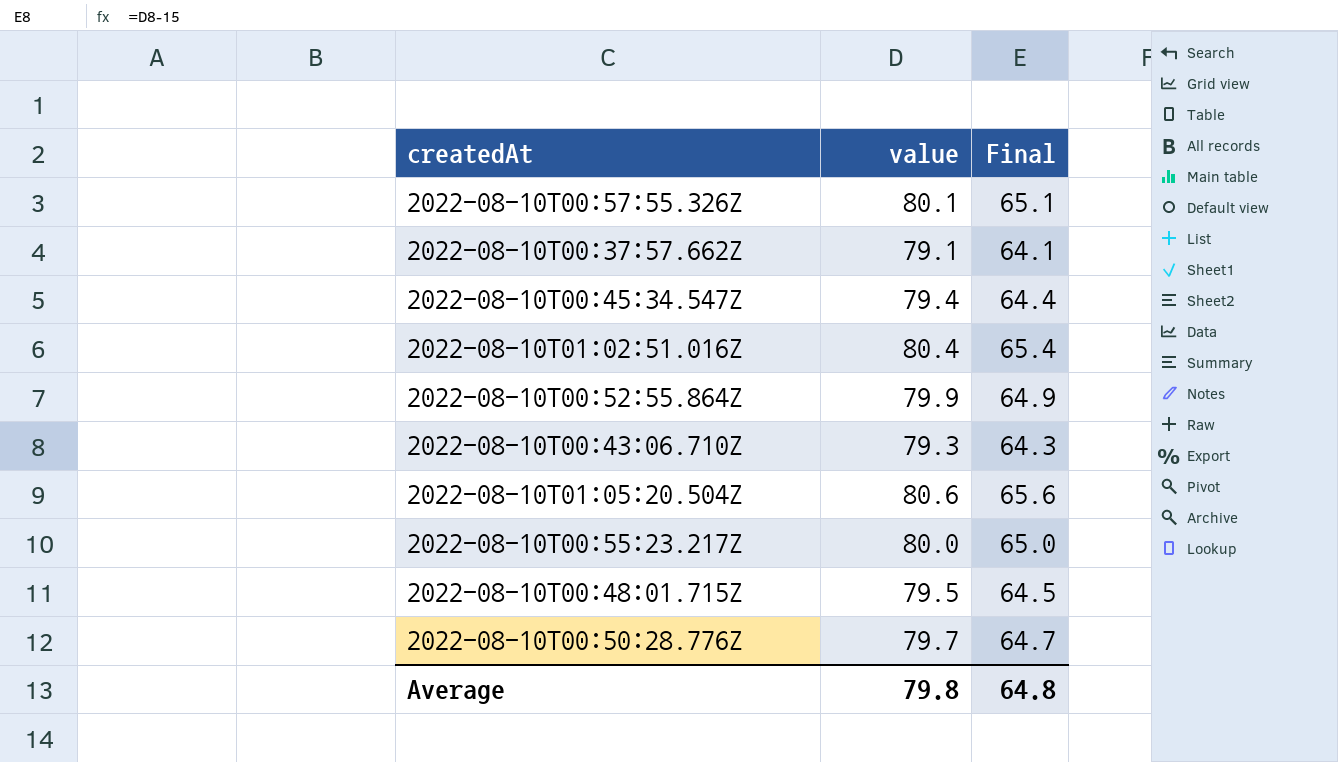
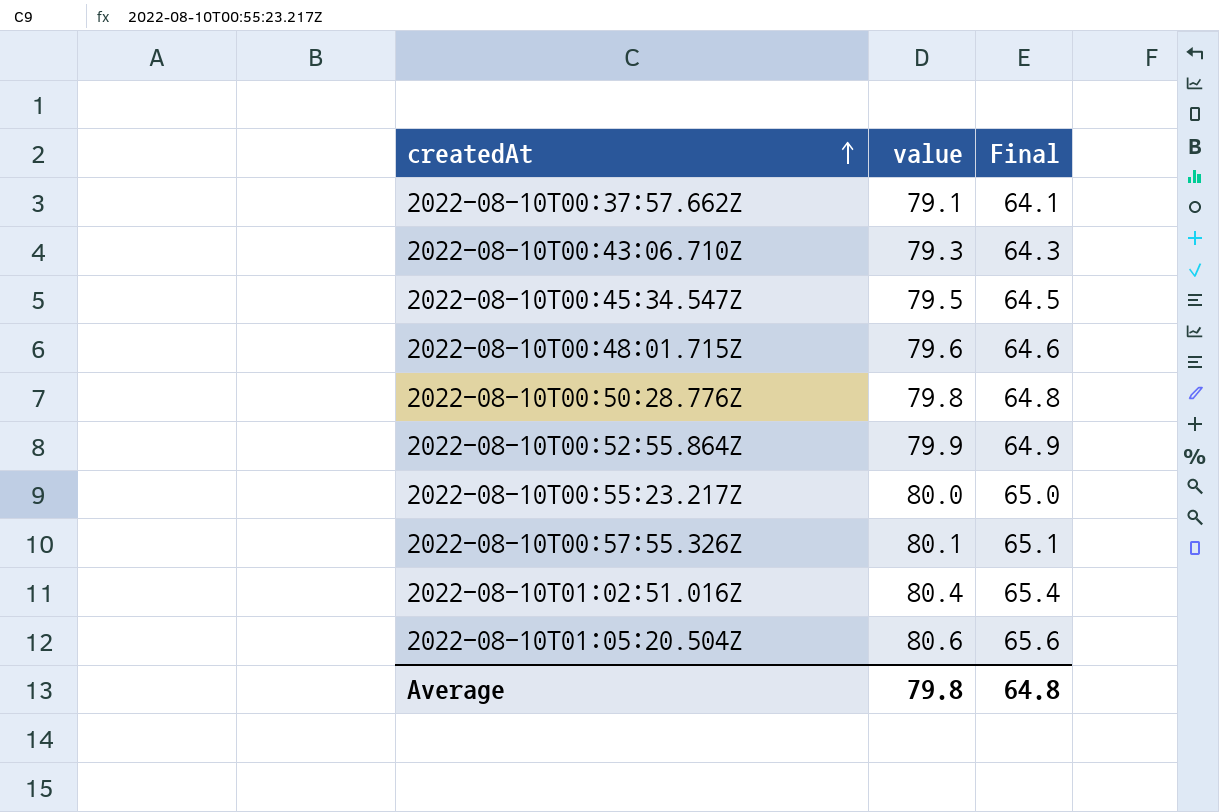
row order: none -> createdAt ascending
2022-08-10T00:45:34.547Z | value: 79.4 -> 79.5
2022-08-10T00:45:34.547Z | Final: 64.4 -> 64.5
2022-08-10T00:48:01.715Z | value: 79.5 -> 79.6
2022-08-10T00:48:01.715Z | Final: 64.5 -> 64.6
2022-08-10T00:50:28.776Z | value: 79.7 -> 79.8
2022-08-10T00:50:28.776Z | Final: 64.7 -> 64.8

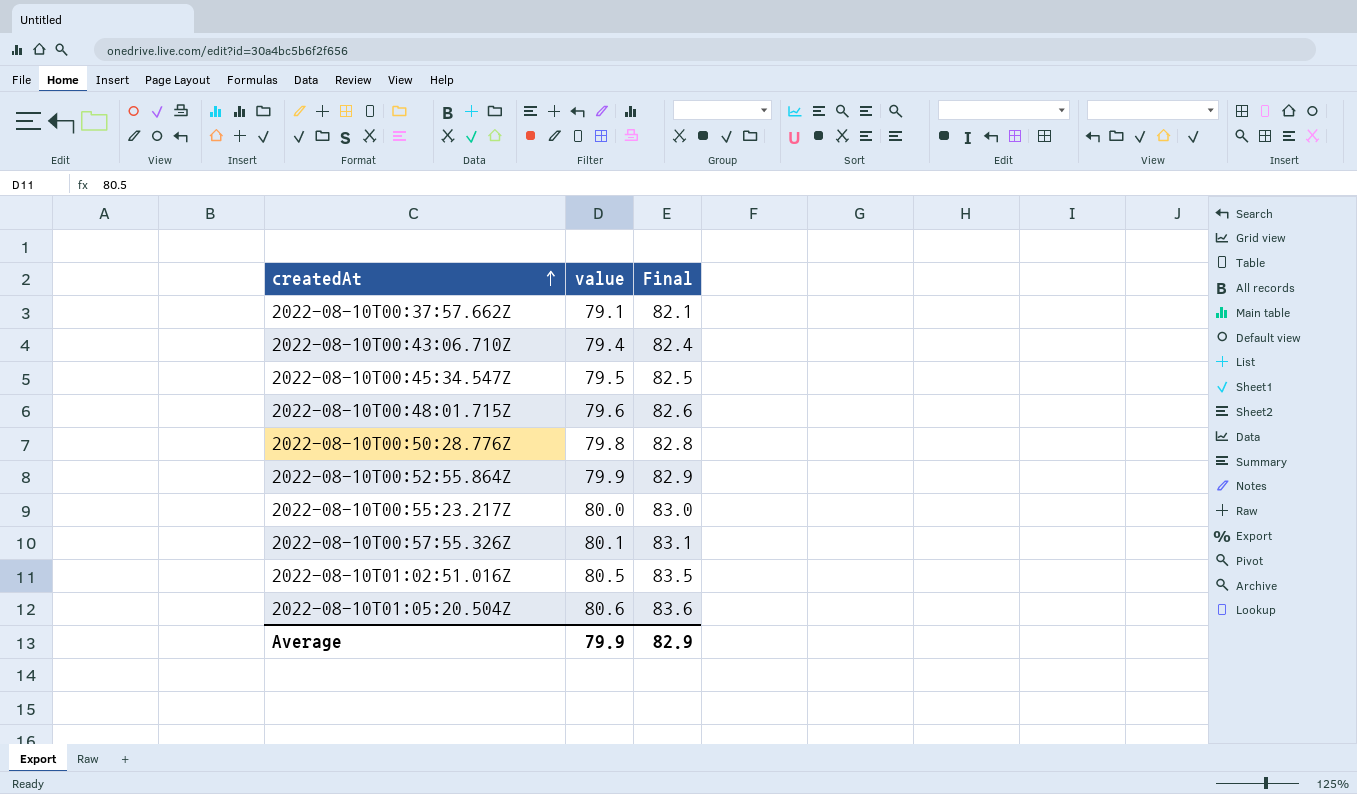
column Final | formula: [value] - 15 -> [value] + 3
2022-08-10T00:43:06.710Z | value: 79.3 -> 79.4
2022-08-10T01:02:51.016Z | value: 80.4 -> 80.5
Average | value: 79.8 -> 79.9
Average | Final: 64.8 -> 82.9

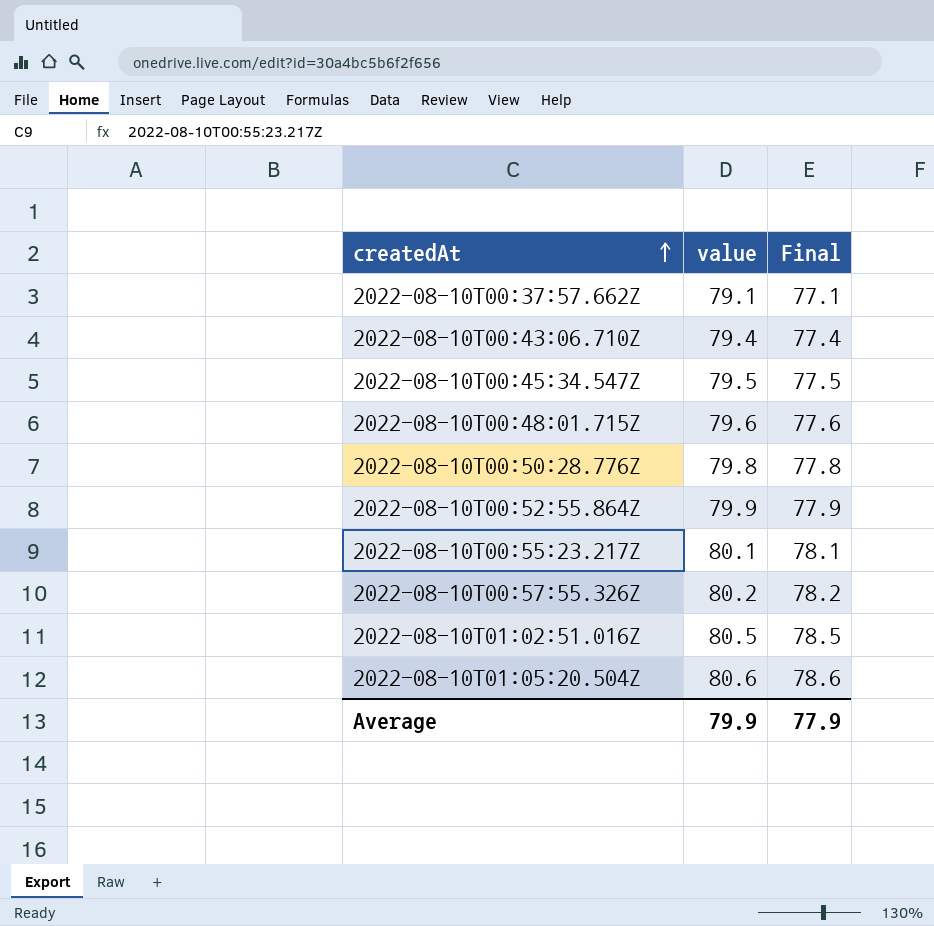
column Final | formula: [value] + 3 -> [value] - 2
2022-08-10T00:55:23.217Z | value: 80.0 -> 80.1
2022-08-10T00:57:55.326Z | value: 80.1 -> 80.2
Average | Final: 82.9 -> 77.9

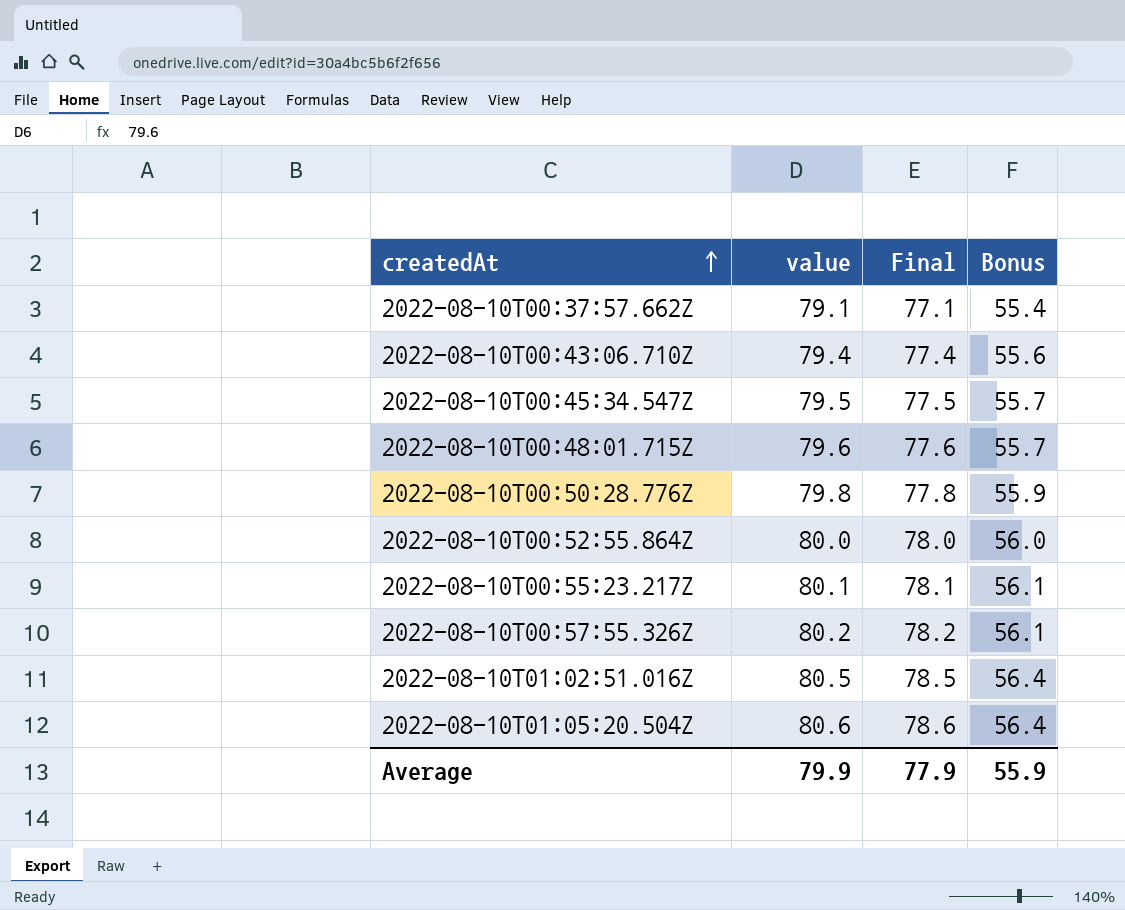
column Bonus | formula: none -> [value] * 0.7
2022-08-10T00:52:55.864Z | value: 79.9 -> 80.0
2022-08-10T00:52:55.864Z | Final: 77.9 -> 78.0

